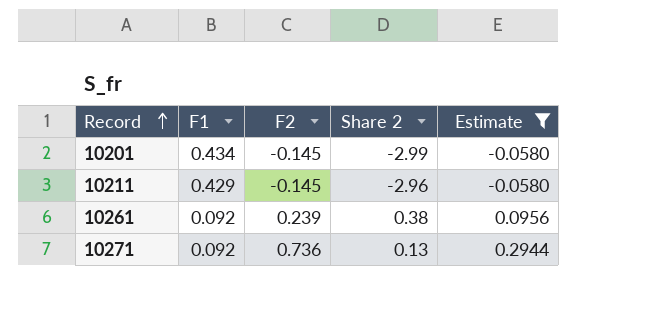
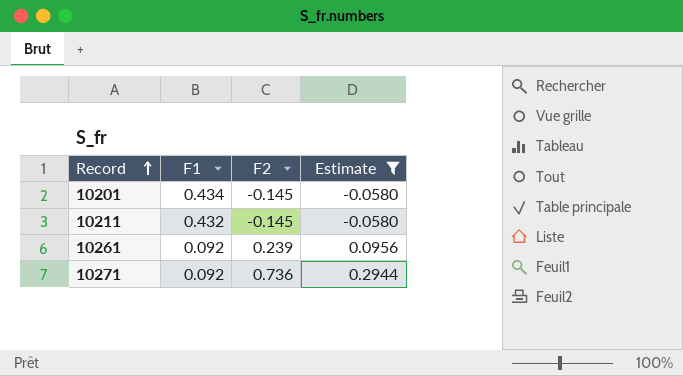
column Share 2 | formula: [F1] / [F2] -> none
10211 | F1: 0.429 -> 0.432

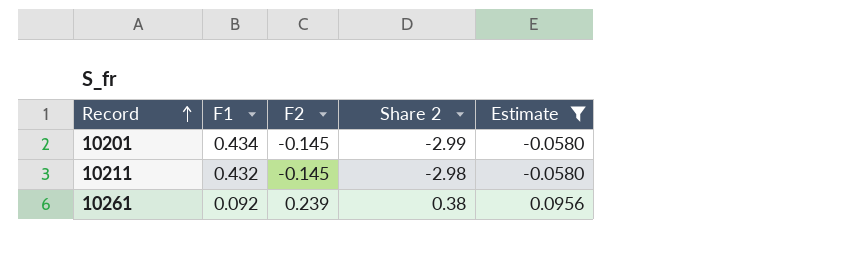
column Share 2 | formula: none -> [F1] / [F2]
row 10271: 0.092 | 0.736 | 0.2944 -> none

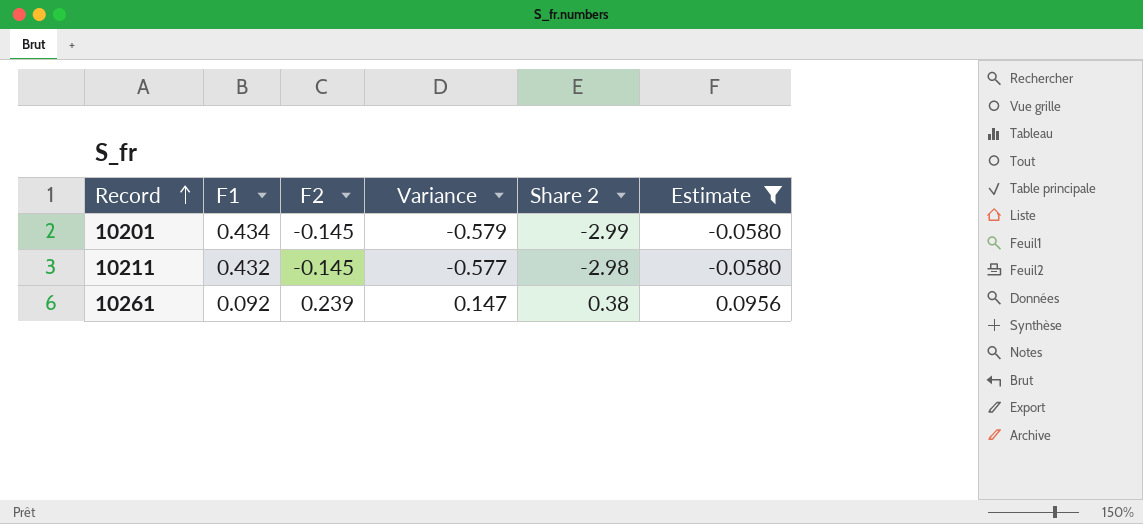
column Variance | formula: none -> [F2] - [F1]

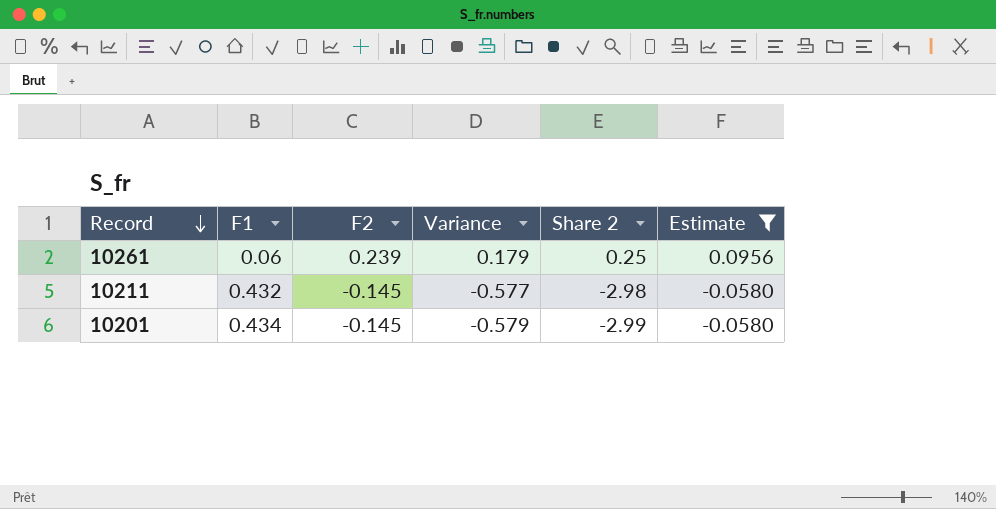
row order: Record ascending -> Record descending
10261 | F1: 0.092 -> 0.06
10261 | Variance: 0.147 -> 0.179
10261 | Share 2: 0.38 -> 0.25

